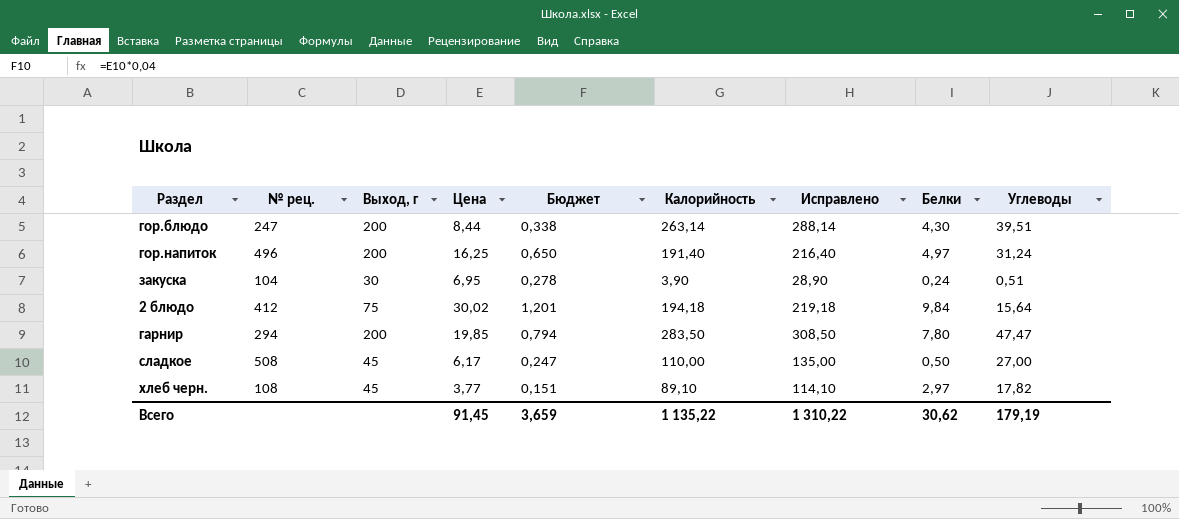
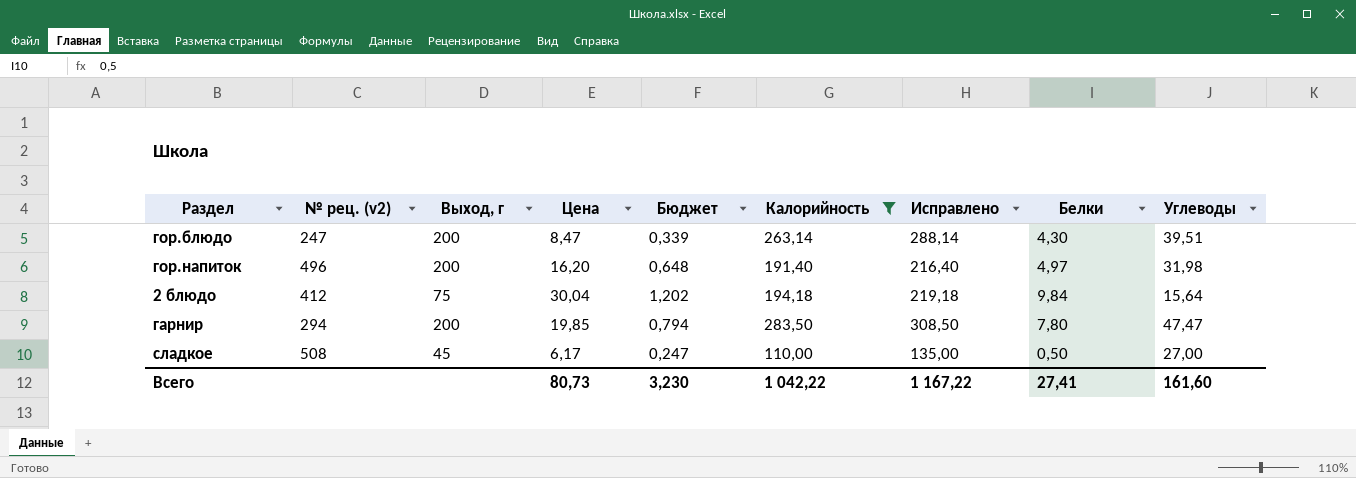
filter: none -> Калорийность >= 110,00
column name: № рец. -> № рец. (v2)
гор.блюдо | Цена: 8,44 -> 8,47
гор.блюдо | Бюджет: 0,338 -> 0,339
гор.напиток | Цена: 16,25 -> 16,20
гор.напиток | Бюджет: 0,650 -> 0,648
гор.напиток | Углеводы: 31,24 -> 31,98
2 блюдо | Цена: 30,02 -> 30,04
2 блюдо | Бюджет: 1,201 -> 1,202
Всего | Цена: 91,45 -> 80,73
Всего | Бюджет: 3,659 -> 3,230
Всего | Калорийность: 1 135,22 -> 1 042,22
Всего | Исправлено: 1 310,22 -> 1 167,22
Всего | Белки: 30,62 -> 27,41
Всего | Углеводы: 179,19 -> 161,60

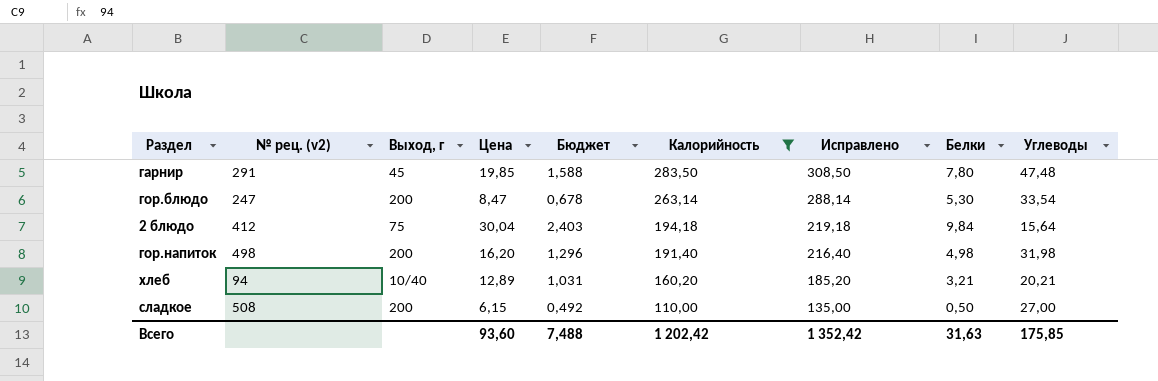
row order: none -> Калорийность descending
column Бюджет | formula: [Цена] * 0,04 -> [Цена] * 0,08
гарнир | № рец. (v2): 294 -> 291
гарнир | Выход, г: 200 -> 45
гарнир | Углеводы: 47,47 -> 47,48
гор.блюдо | Белки: 4,30 -> 5,30
гор.блюдо | Углеводы: 39,51 -> 33,54
гор.напиток | № рец. (v2): 496 -> 498
гор.напиток | Белки: 4,97 -> 4,98
row хлеб: none -> 94 | 10/40 | 12,89 | 1,031 | 160,20 | 185,20 | 3,21 | 20,21
сладкое | Выход, г: 45 -> 200
сладкое | Цена: 6,17 -> 6,15
Всего | Цена: 80,73 -> 93,60
Всего | Бюджет: 3,230 -> 7,488
Всего | Калорийность: 1 042,22 -> 1 202,42
Всего | Исправлено: 1 167,22 -> 1 352,42
Всего | Белки: 27,41 -> 31,63
Всего | Углеводы: 161,60 -> 175,85

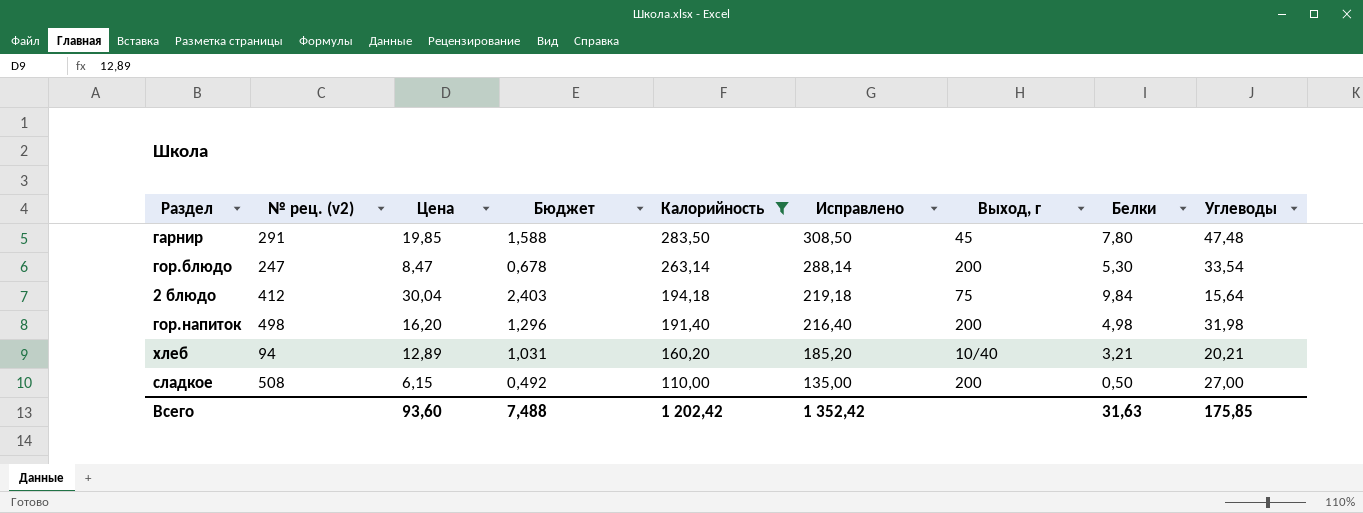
column Выход, г | position: 3 -> 7

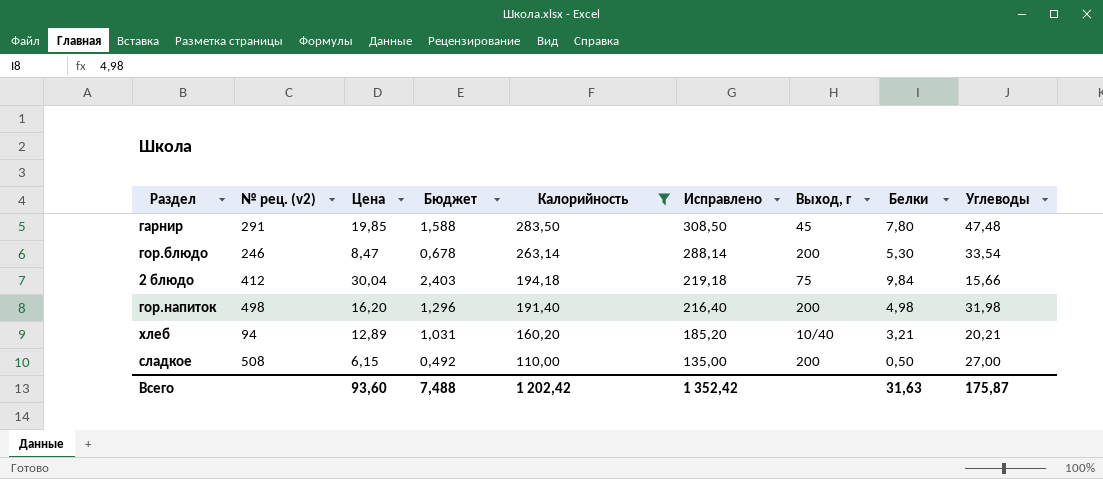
гор.блюдо | № рец. (v2): 247 -> 246
2 блюдо | Углеводы: 15,64 -> 15,66
Всего | Углеводы: 175,85 -> 175,87

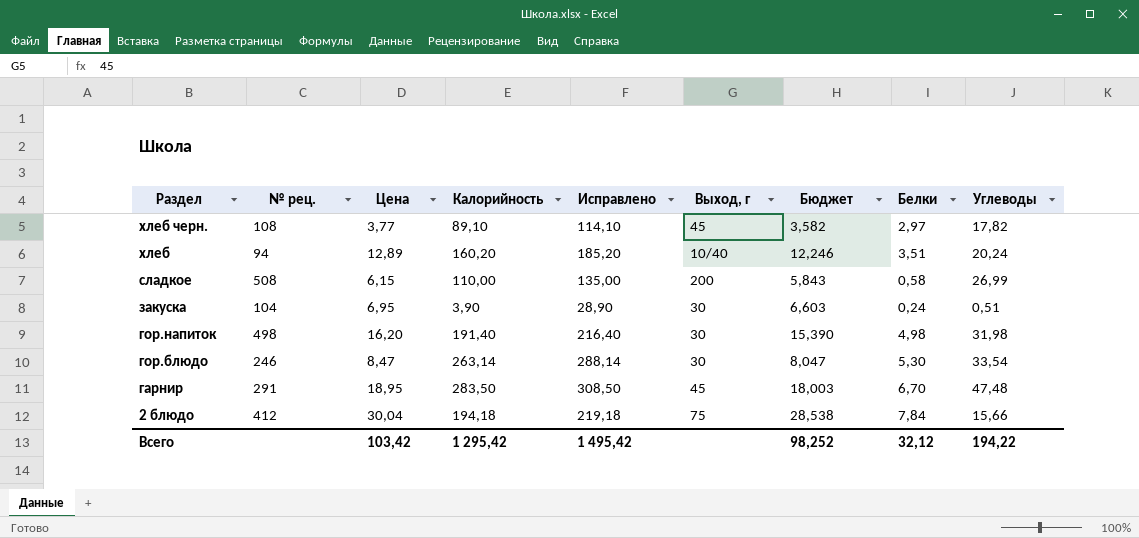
filter: Калорийность >= 110,00 -> none
row order: Калорийность descending -> Раздел descending
column name: № рец. (v2) -> № рец.
column Бюджет | formula: [Цена] * 0,08 -> [Цена] * 0,95
column Бюджет | position: 4 -> 7
хлеб | Белки: 3,21 -> 3,51
хлеб | Углеводы: 20,21 -> 20,24
сладкое | Белки: 0,50 -> 0,58
сладкое | Углеводы: 27,00 -> 26,99
гор.напиток | Выход, г: 200 -> 30
гор.блюдо | Выход, г: 200 -> 30
гарнир | Цена: 19,85 -> 18,95
гарнир | Белки: 7,80 -> 6,70
2 блюдо | Белки: 9,84 -> 7,84
Всего | Цена: 93,60 -> 103,42
Всего | Калорийность: 1 202,42 -> 1 295,42
Всего | Исправлено: 1 352,42 -> 1 495,42
Всего | Бюджет: 7,488 -> 98,252
Всего | Белки: 31,63 -> 32,12
Всего | Углеводы: 175,87 -> 194,22

